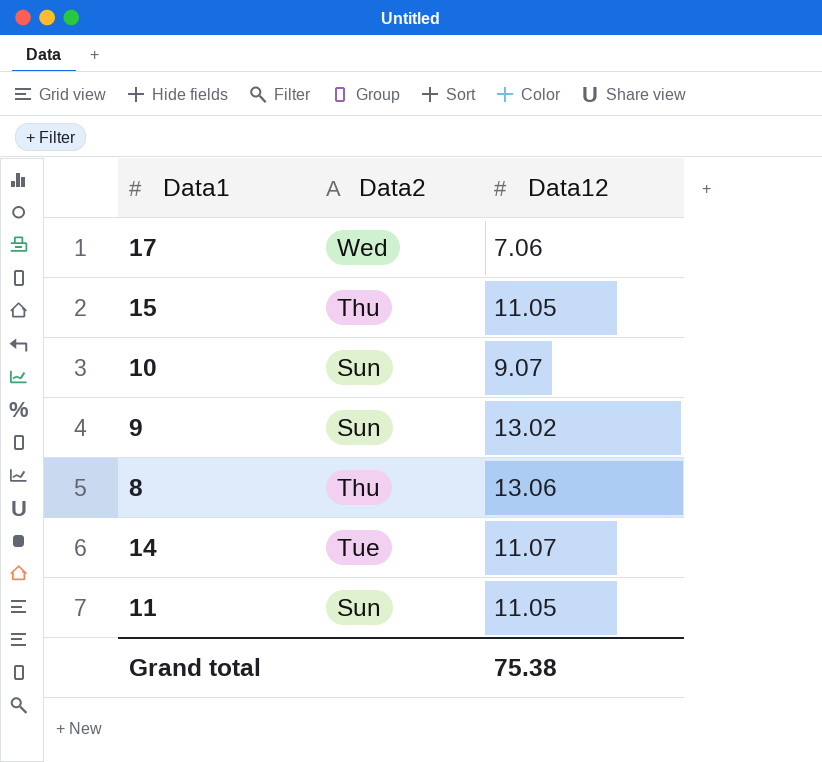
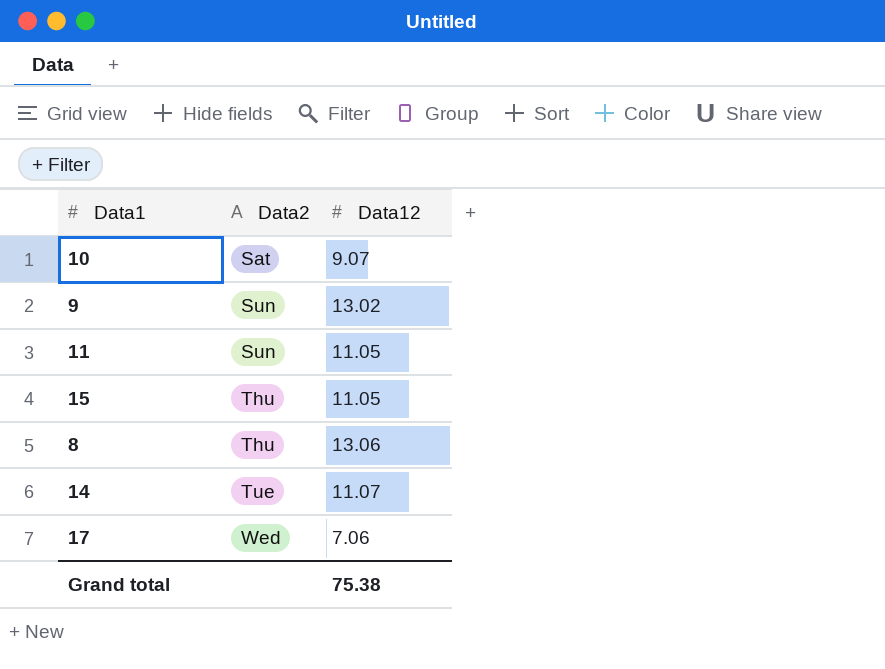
row order: none -> Data2 ascending
10 | Data2: Sun -> Sat

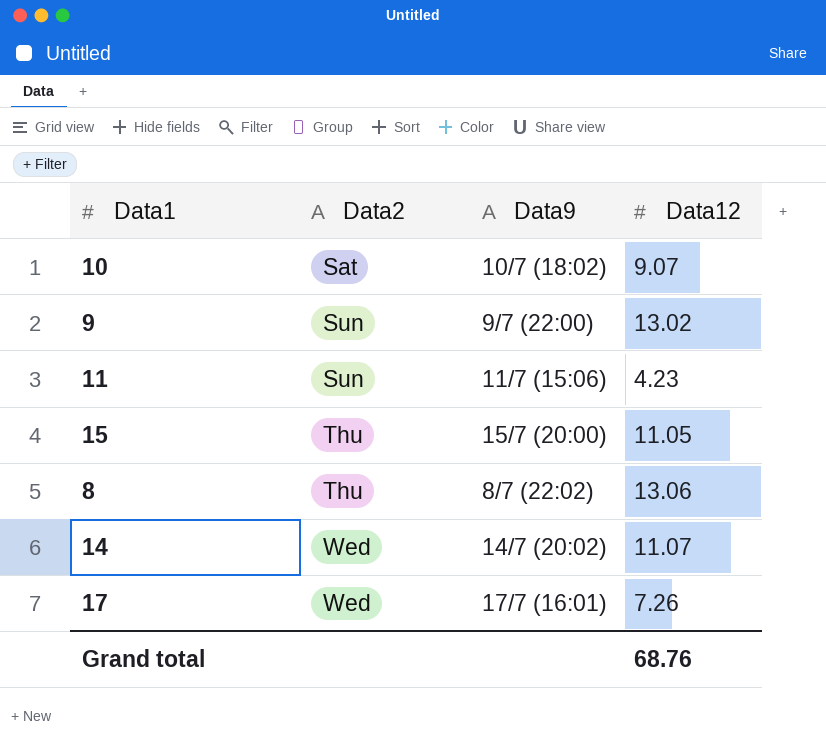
column Data9 | position: none -> 3
11 | Data12: 11.05 -> 4.23
14 | Data2: Tue -> Wed
17 | Data12: 7.06 -> 7.26
Grand total | Data12: 75.38 -> 68.76

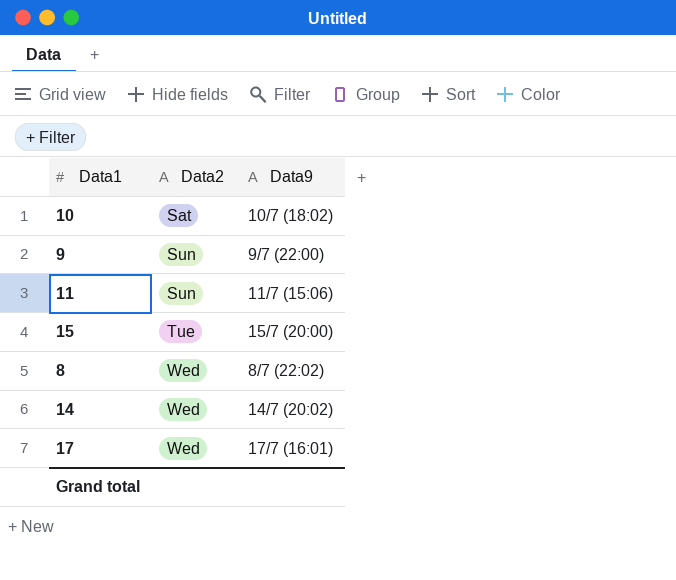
column Data12 | position: 4 -> none
15 | Data2: Thu -> Tue
8 | Data2: Thu -> Wed

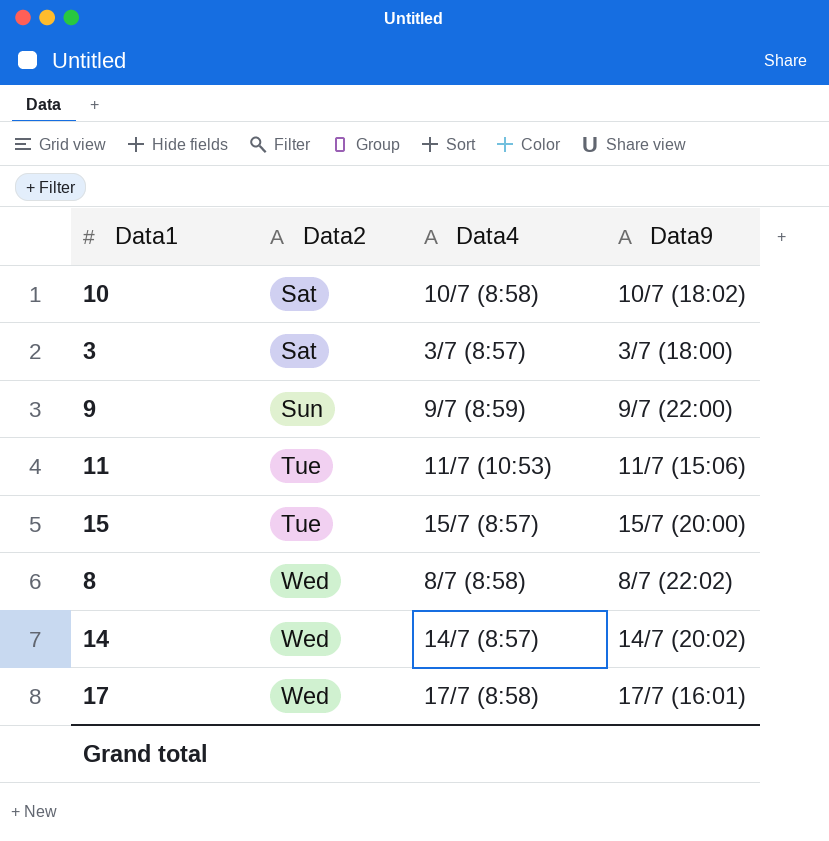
column Data4 | position: none -> 3
row 3: none -> Sat | 3/7 (8:57) | 3/7 (18:00)
11 | Data2: Sun -> Tue

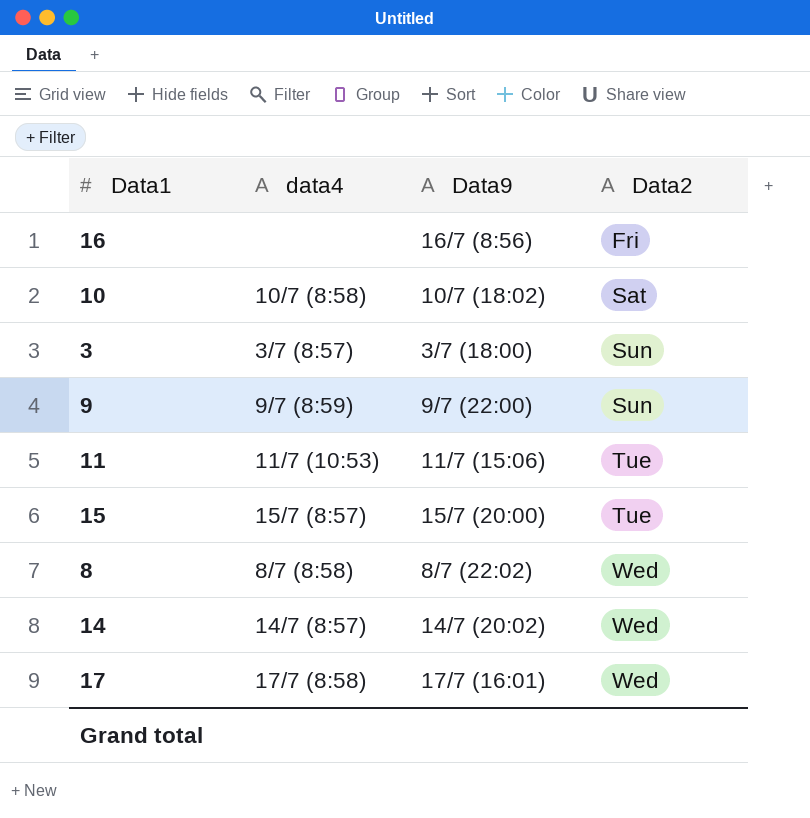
column name: Data4 -> data4
column Data2 | position: 2 -> 4
row 16: none -> none | 16/7 (8:56) | Fri
3 | Data2: Sat -> Sun

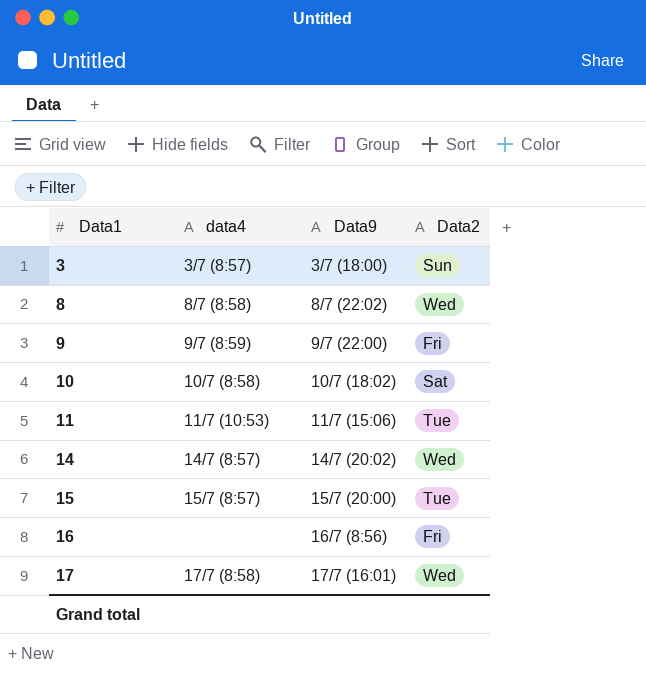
row order: Data2 ascending -> Data1 ascending
9 | Data2: Sun -> Fri

